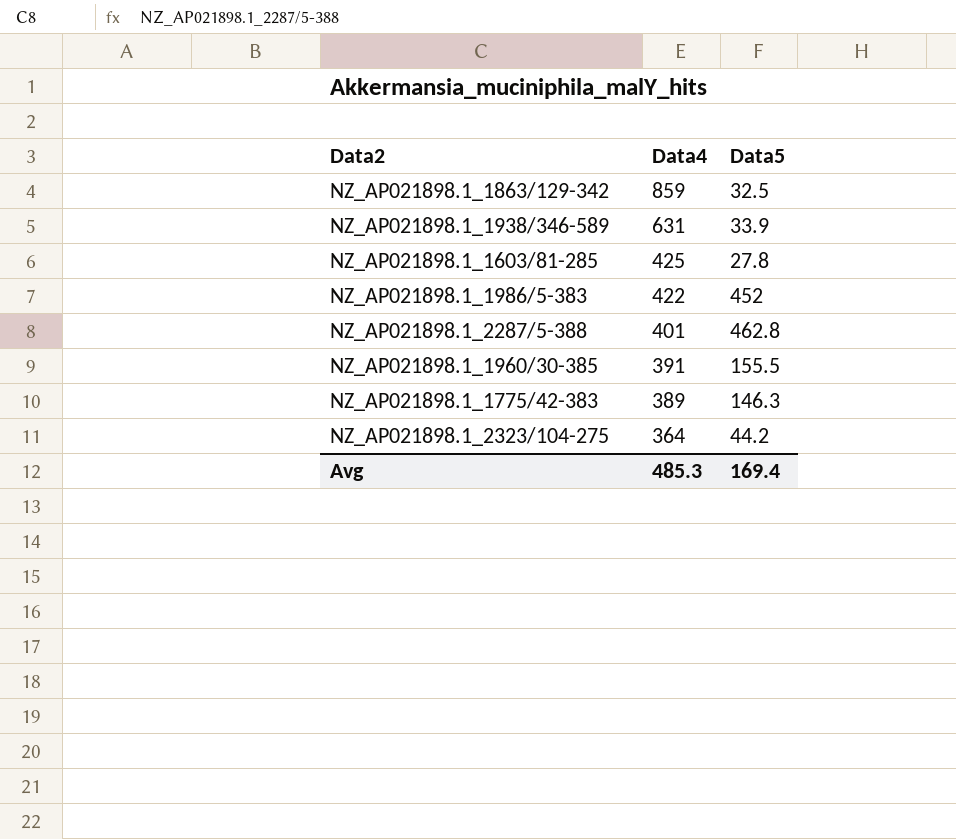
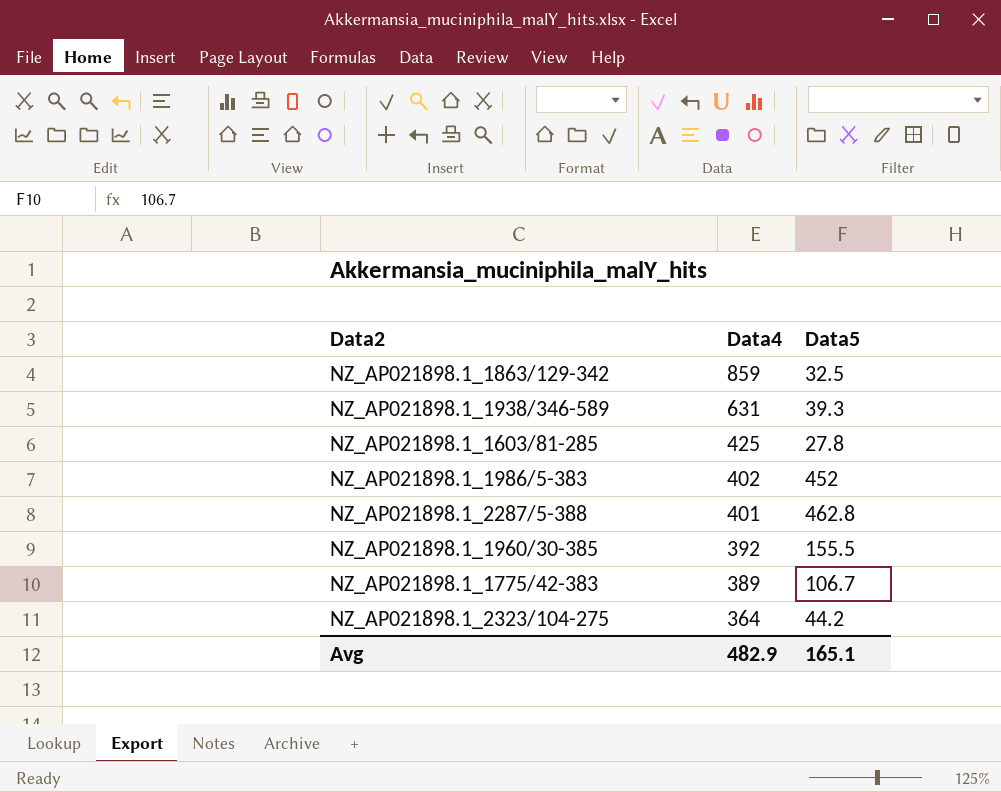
NZ_AP021898.1_1938/346-589 | Data5: 33.9 -> 39.3
NZ_AP021898.1_1986/5-383 | Data4: 422 -> 402
NZ_AP021898.1_1960/30-385 | Data4: 391 -> 392
NZ_AP021898.1_1775/42-383 | Data5: 146.3 -> 106.7
Avg | Data4: 485.3 -> 482.9
Avg | Data5: 169.4 -> 165.1

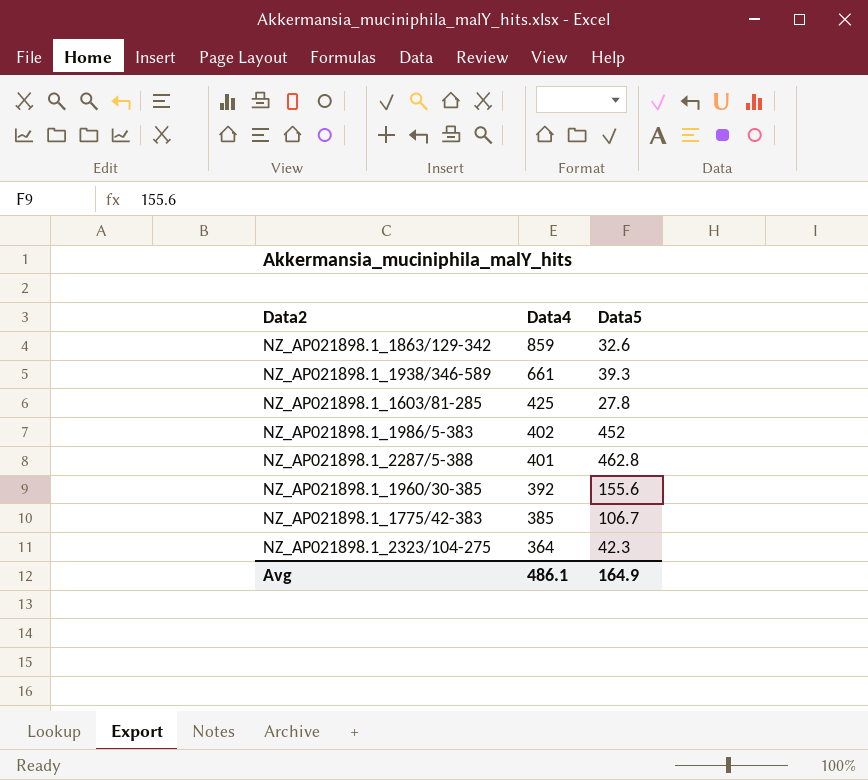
NZ_AP021898.1_1863/129-342 | Data5: 32.5 -> 32.6
NZ_AP021898.1_1938/346-589 | Data4: 631 -> 661
NZ_AP021898.1_1960/30-385 | Data5: 155.5 -> 155.6
NZ_AP021898.1_1775/42-383 | Data4: 389 -> 385
NZ_AP021898.1_2323/104-275 | Data5: 44.2 -> 42.3
Avg | Data4: 482.9 -> 486.1
Avg | Data5: 165.1 -> 164.9

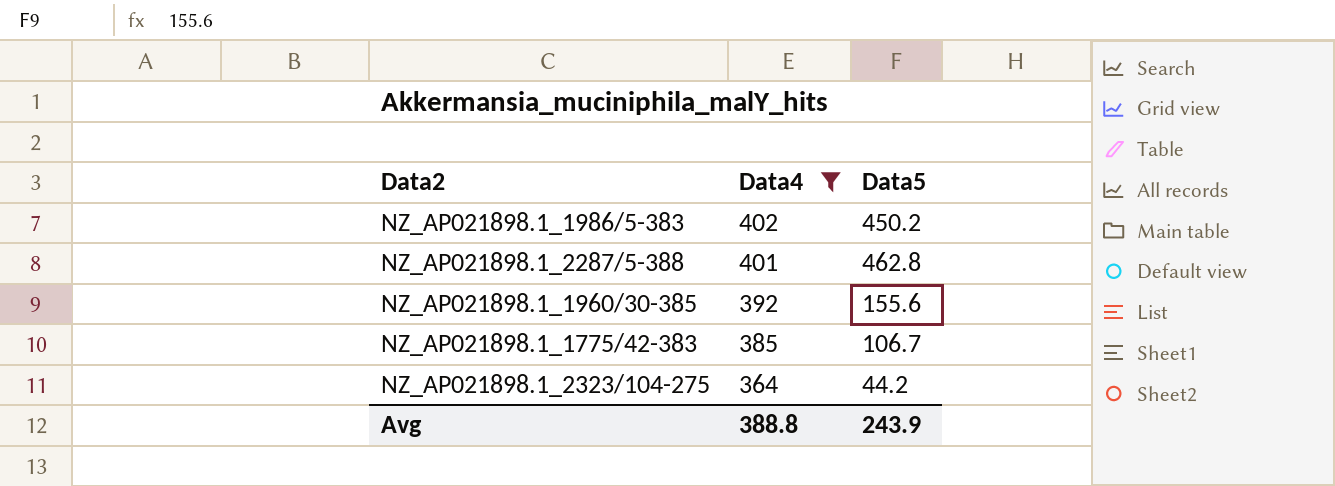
filter: none -> Data4 <= 402
NZ_AP021898.1_1986/5-383 | Data5: 452 -> 450.2
NZ_AP021898.1_2323/104-275 | Data5: 42.3 -> 44.2
Avg | Data4: 486.1 -> 388.8
Avg | Data5: 164.9 -> 243.9

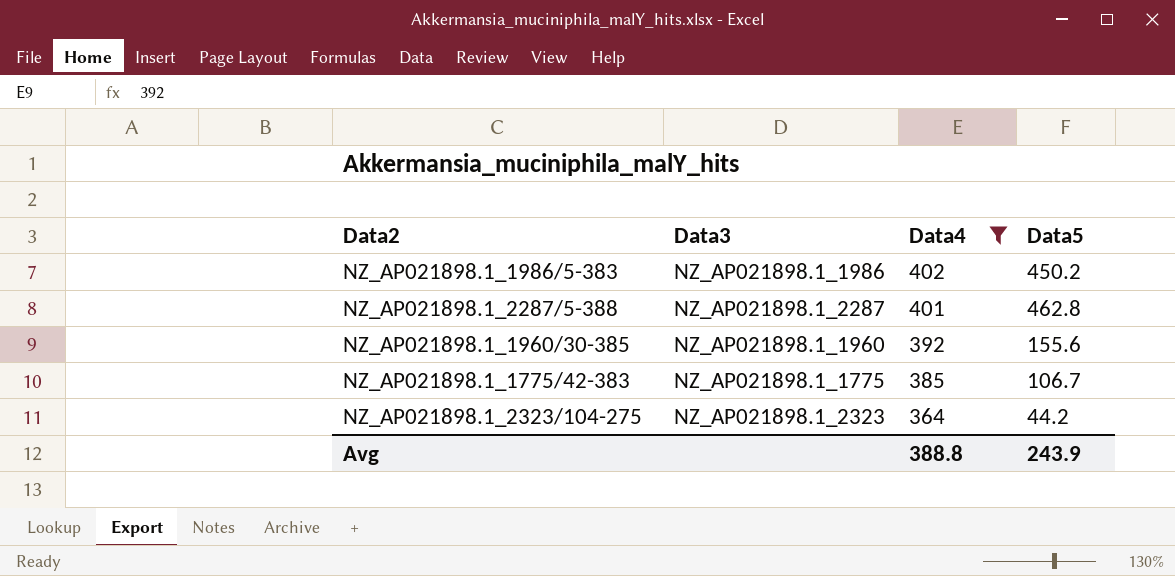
column Data3 | position: none -> 2

